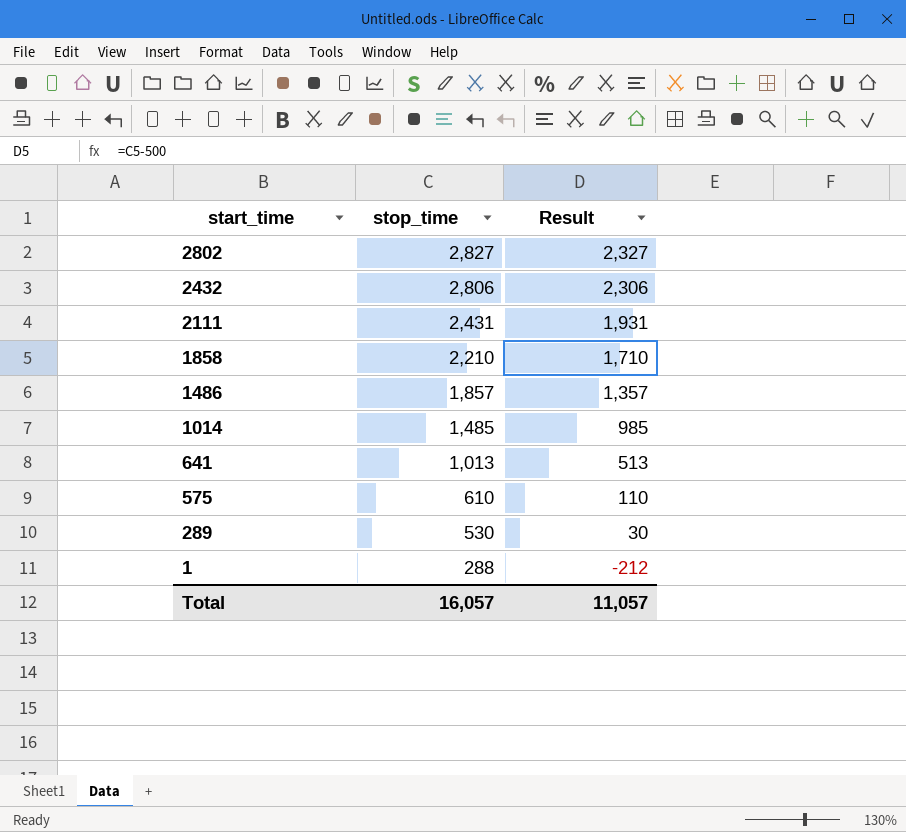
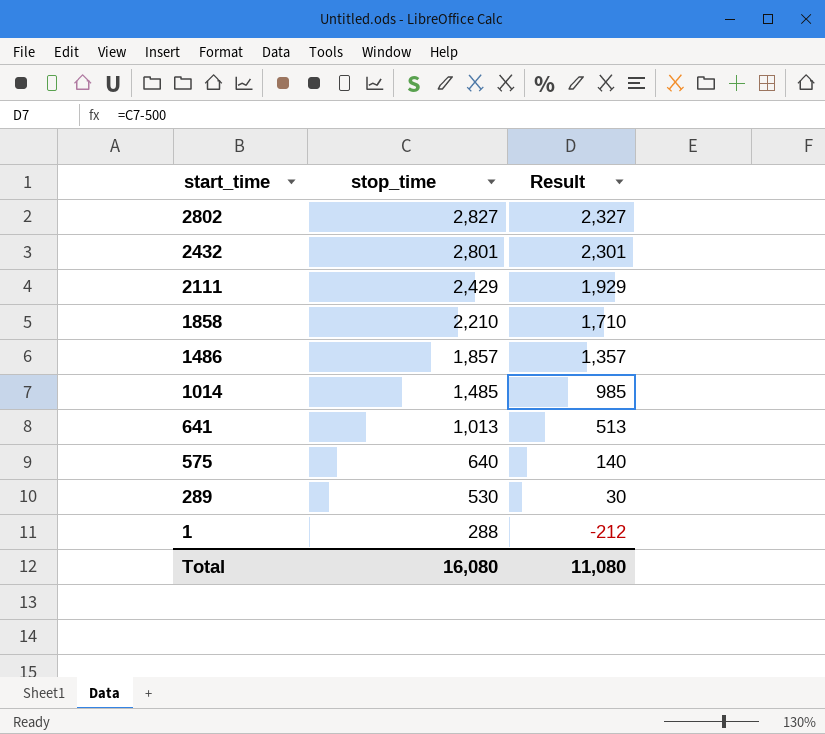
2432 | stop_time: 2,806 -> 2,801
2432 | Result: 2,306 -> 2,301
2111 | stop_time: 2,431 -> 2,429
2111 | Result: 1,931 -> 1,929
575 | stop_time: 610 -> 640
575 | Result: 110 -> 140
Total | stop_time: 16,057 -> 16,080
Total | Result: 11,057 -> 11,080

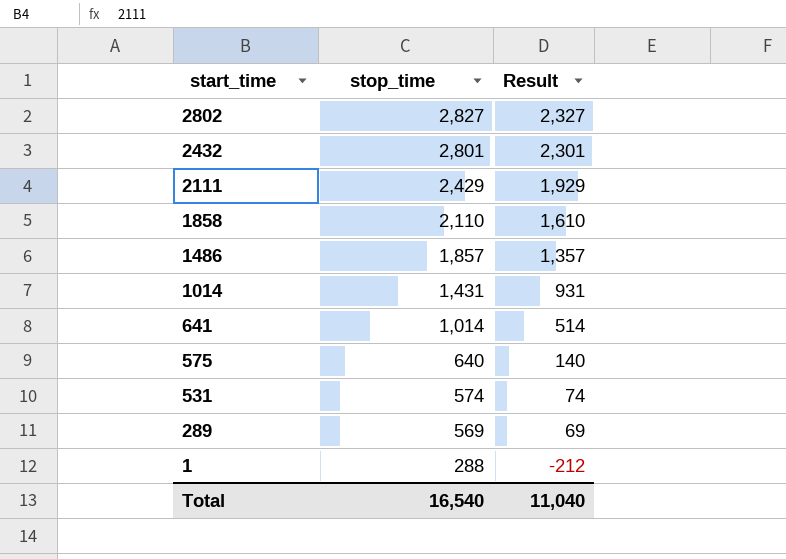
1858 | stop_time: 2,210 -> 2,110
1858 | Result: 1,710 -> 1,610
1014 | stop_time: 1,485 -> 1,431
1014 | Result: 985 -> 931
641 | stop_time: 1,013 -> 1,014
641 | Result: 513 -> 514
row 531: none -> 574 | 74
289 | stop_time: 530 -> 569
289 | Result: 30 -> 69
Total | stop_time: 16,080 -> 16,540
Total | Result: 11,080 -> 11,040

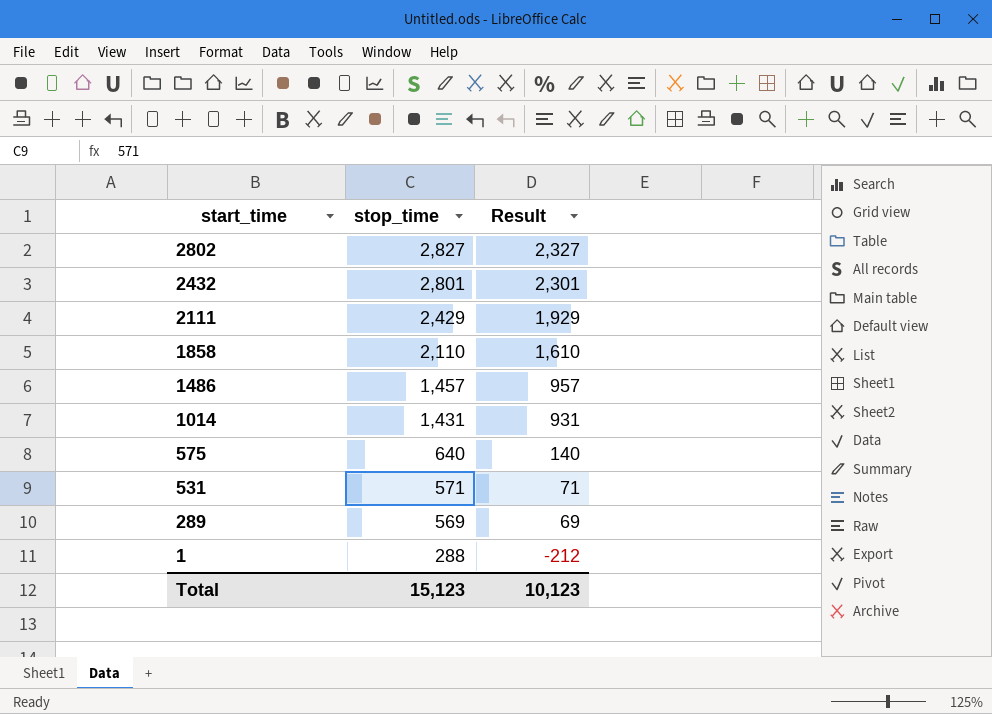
row 641: 1,014 | 514 -> none
1486 | stop_time: 1,857 -> 1,457
1486 | Result: 1,357 -> 957
531 | stop_time: 574 -> 571
531 | Result: 74 -> 71
Total | stop_time: 16,540 -> 15,123
Total | Result: 11,040 -> 10,123

